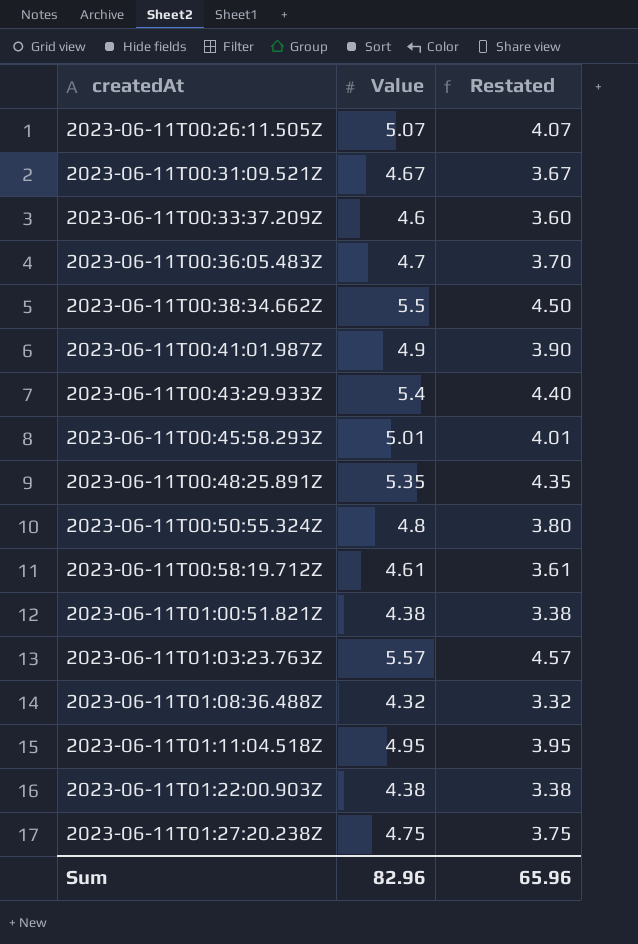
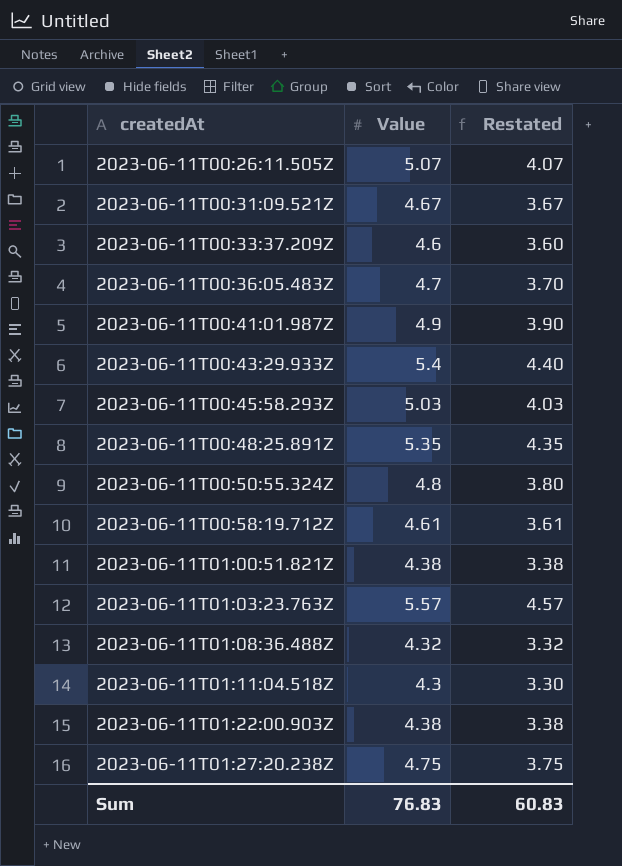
row 2023-06-11T00:38:34.662Z: 5.5 | 4.50 -> none
2023-06-11T00:45:58.293Z | Value: 5.01 -> 5.03
2023-06-11T00:45:58.293Z | Restated: 4.01 -> 4.03
2023-06-11T01:11:04.518Z | Value: 4.95 -> 4.3
2023-06-11T01:11:04.518Z | Restated: 3.95 -> 3.30
Sum | Value: 82.96 -> 76.83
Sum | Restated: 65.96 -> 60.83

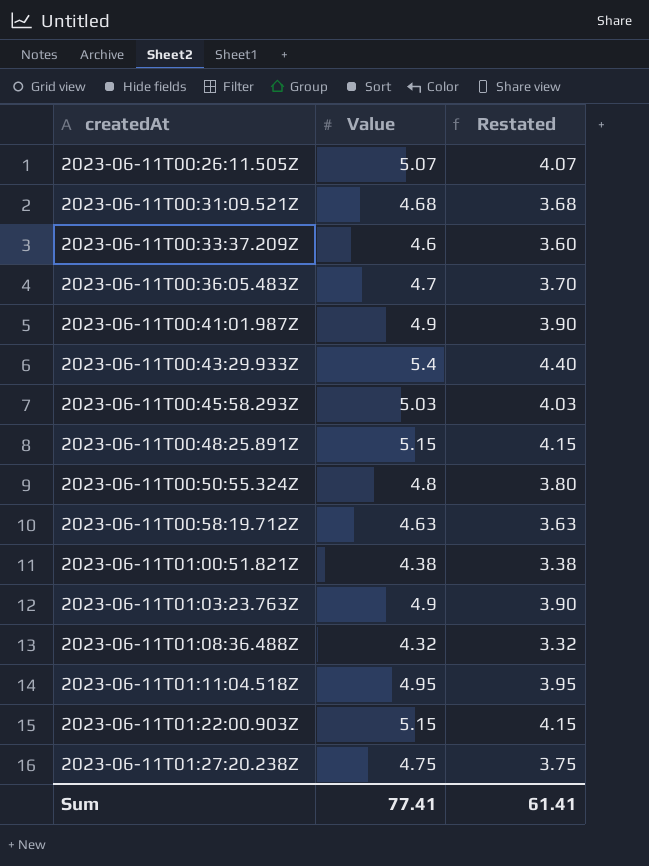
2023-06-11T00:31:09.521Z | Value: 4.67 -> 4.68
2023-06-11T00:31:09.521Z | Restated: 3.67 -> 3.68
2023-06-11T00:48:25.891Z | Value: 5.35 -> 5.15
2023-06-11T00:48:25.891Z | Restated: 4.35 -> 4.15
2023-06-11T00:58:19.712Z | Value: 4.61 -> 4.63
2023-06-11T00:58:19.712Z | Restated: 3.61 -> 3.63
2023-06-11T01:03:23.763Z | Value: 5.57 -> 4.9
2023-06-11T01:03:23.763Z | Restated: 4.57 -> 3.90
2023-06-11T01:11:04.518Z | Value: 4.3 -> 4.95
2023-06-11T01:11:04.518Z | Restated: 3.30 -> 3.95
2023-06-11T01:22:00.903Z | Value: 4.38 -> 5.15
2023-06-11T01:22:00.903Z | Restated: 3.38 -> 4.15
Sum | Value: 76.83 -> 77.41
Sum | Restated: 60.83 -> 61.41

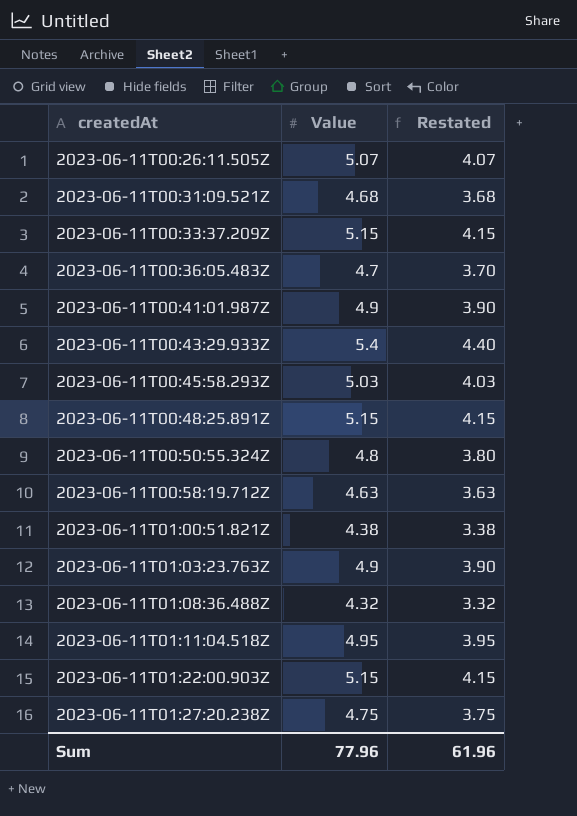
2023-06-11T00:33:37.209Z | Value: 4.6 -> 5.15
2023-06-11T00:33:37.209Z | Restated: 3.60 -> 4.15
Sum | Value: 77.41 -> 77.96
Sum | Restated: 61.41 -> 61.96

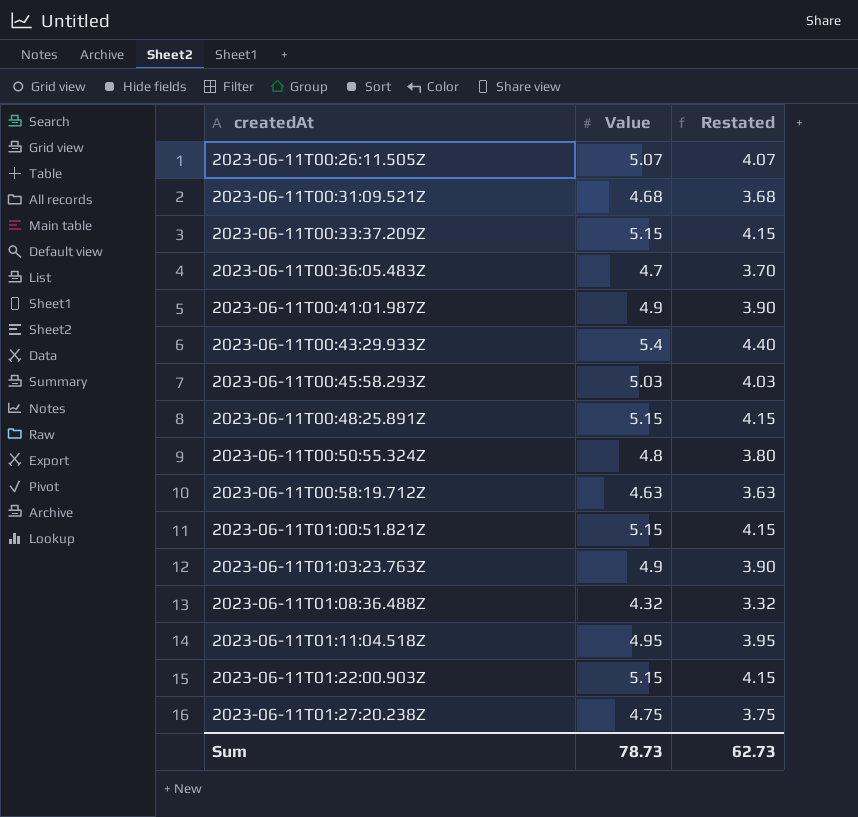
2023-06-11T01:00:51.821Z | Value: 4.38 -> 5.15
2023-06-11T01:00:51.821Z | Restated: 3.38 -> 4.15
Sum | Value: 77.96 -> 78.73
Sum | Restated: 61.96 -> 62.73

